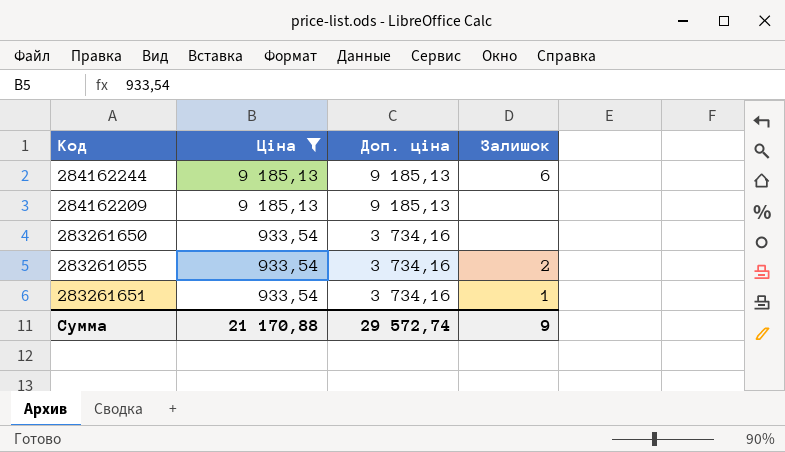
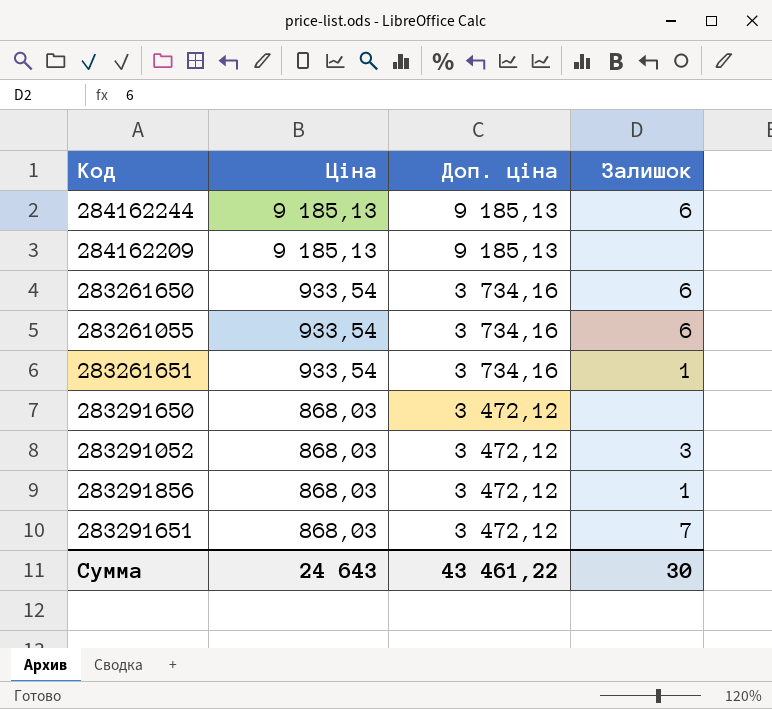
filter: Ціна != 868,03 -> none
283261650 | Залишок: none -> 6
283261055 | Залишок: 2 -> 6
Сумма | Ціна: 21 170,88 -> 24 643
Сумма | Доп. ціна: 29 572,74 -> 43 461,22
Сумма | Залишок: 9 -> 30

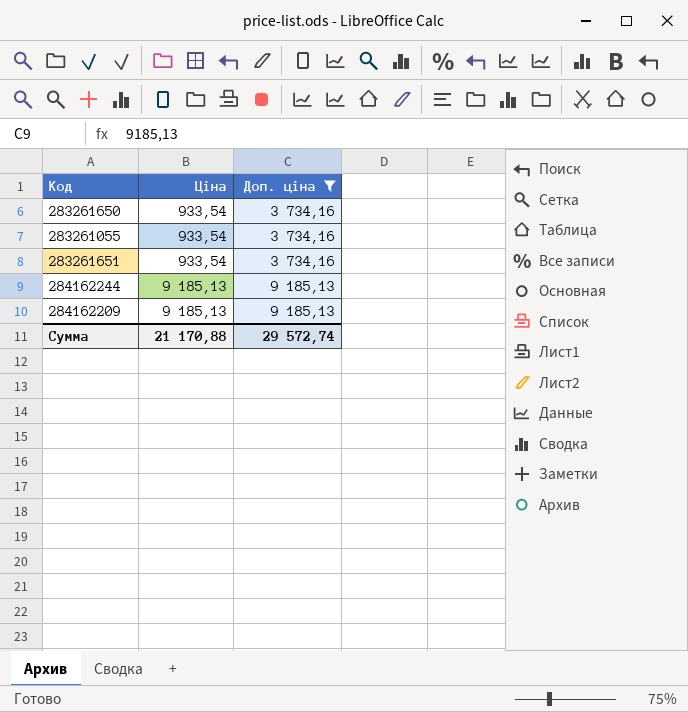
filter: none -> Доп. ціна != 3 472,12
row order: Ціна descending -> Ціна ascending
column Залишок | position: 4 -> none
Сумма | Ціна: 24 643 -> 21 170,88
Сумма | Доп. ціна: 43 461,22 -> 29 572,74

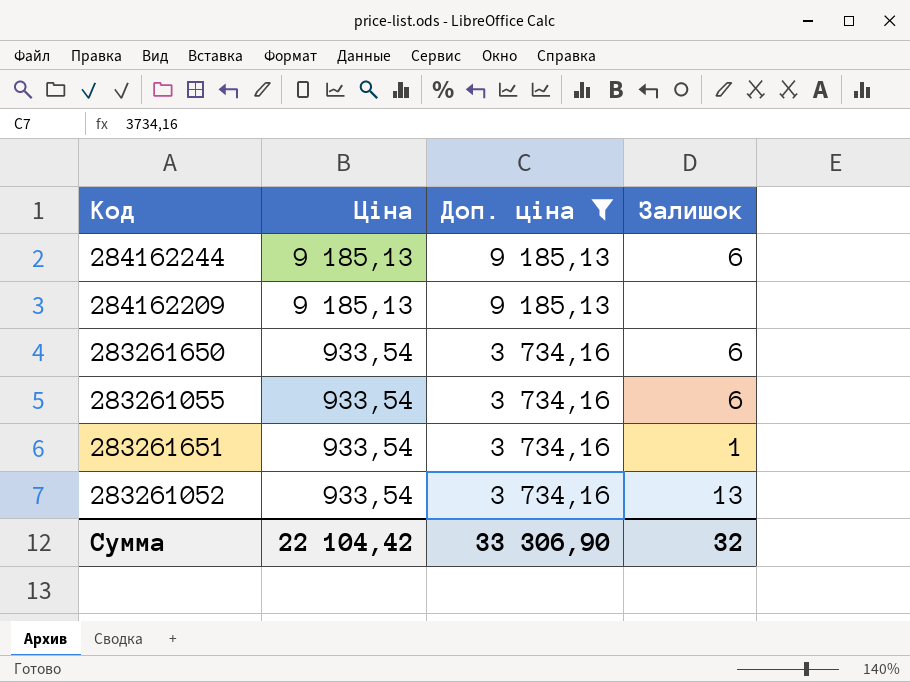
row order: Ціна ascending -> Ціна descending
column Залишок | position: none -> 4
row 283261052: none -> 933,54 | 3 734,16 | 13
Сумма | Ціна: 21 170,88 -> 22 104,42
Сумма | Доп. ціна: 29 572,74 -> 33 306,90

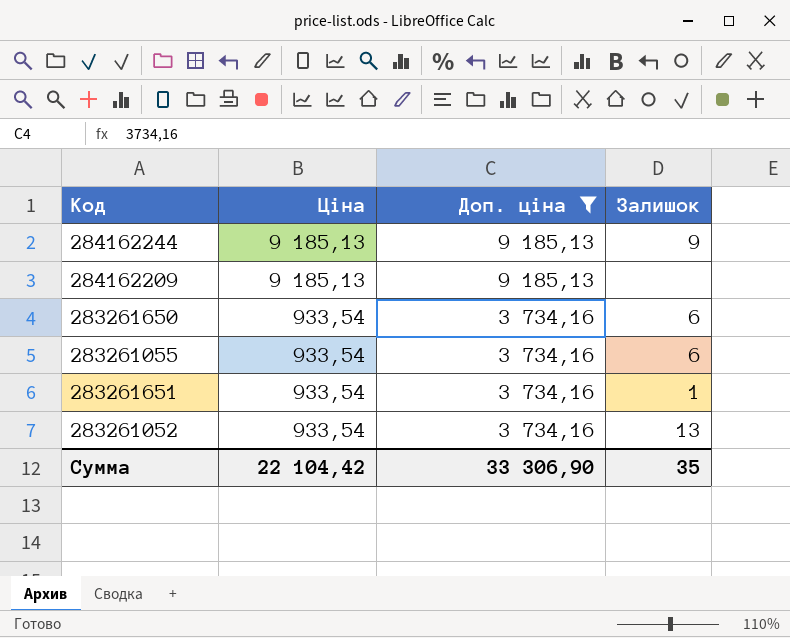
284162244 | Залишок: 6 -> 9
Сумма | Залишок: 32 -> 35

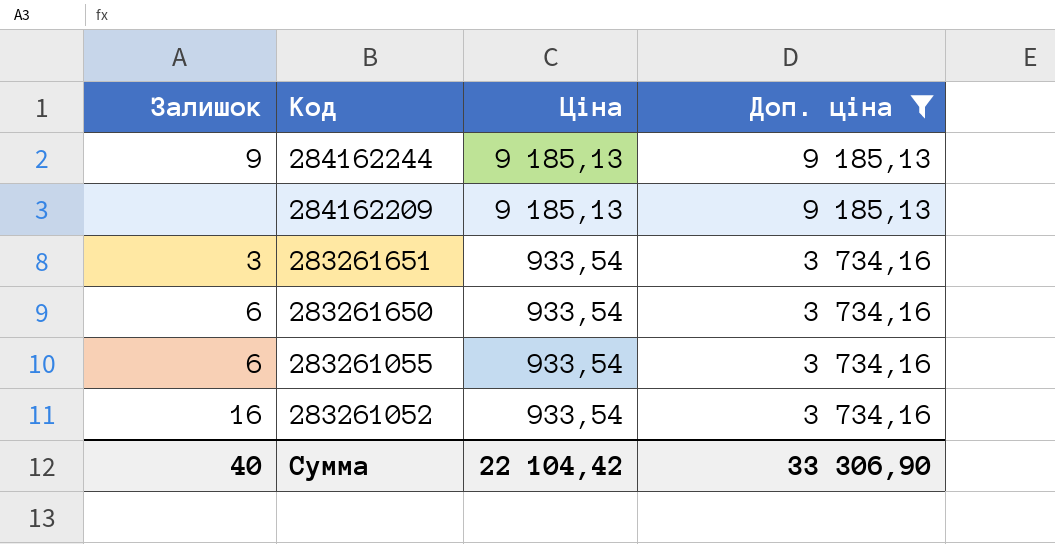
row order: Ціна descending -> Код descending
column Залишок | position: 4 -> 1
283261651 | Залишок: 1 -> 3
283261052 | Залишок: 13 -> 16
Сумма | Залишок: 35 -> 40

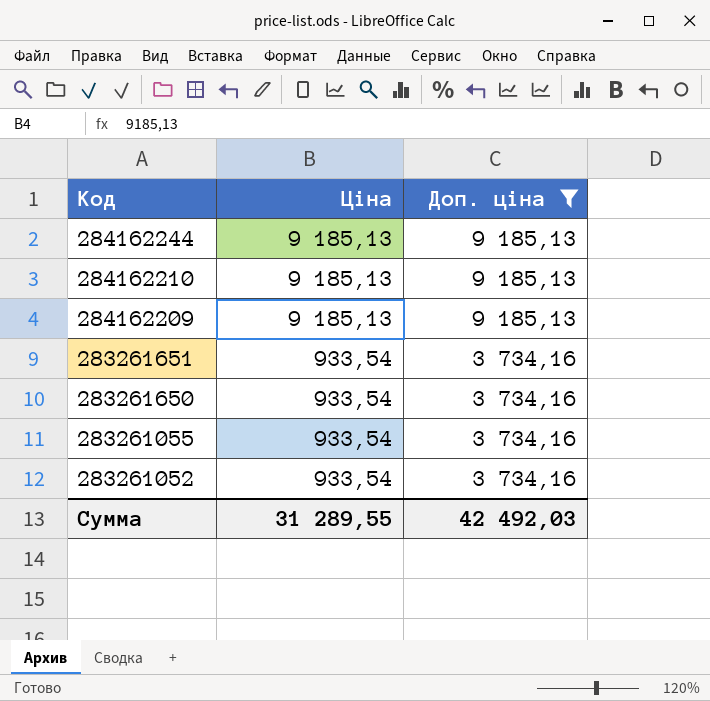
column Залишок | position: 1 -> none
row 284162210: none -> 9 185,13 | 9 185,13
Сумма | Ціна: 22 104,42 -> 31 289,55
Сумма | Доп. ціна: 33 306,90 -> 42 492,03

